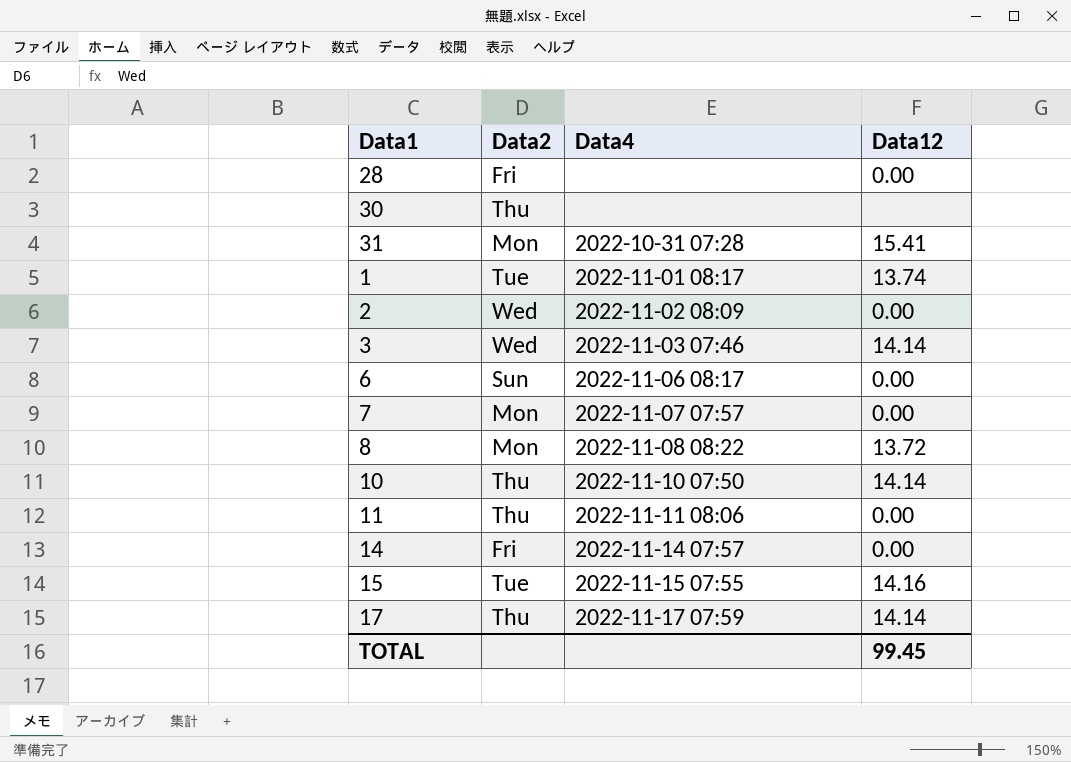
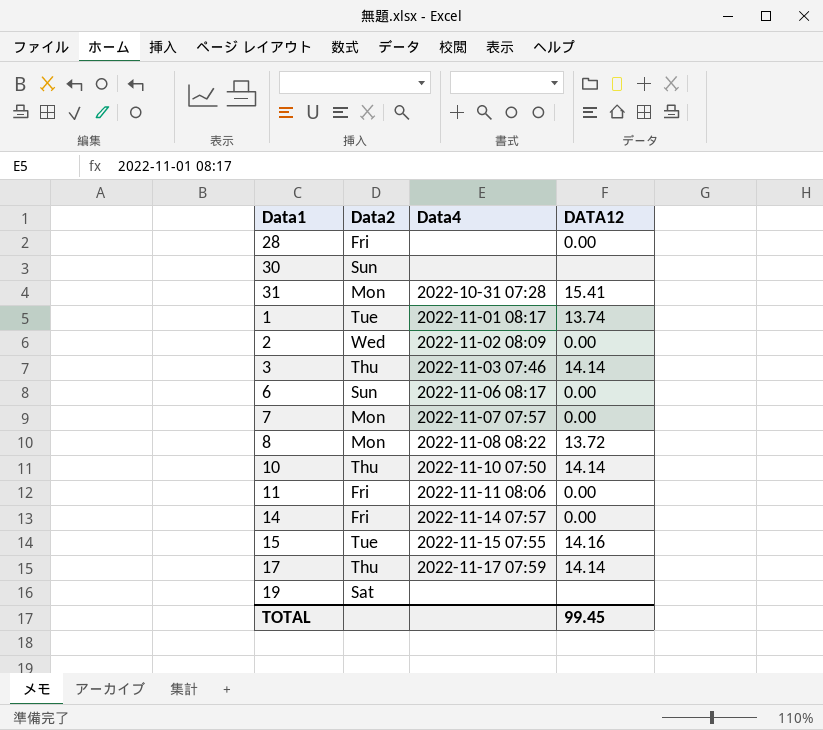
column name: Data12 -> DATA12
30 | Data2: Thu -> Sun
3 | Data2: Wed -> Thu
11 | Data2: Thu -> Fri
row 19: none -> Sat | none | none

